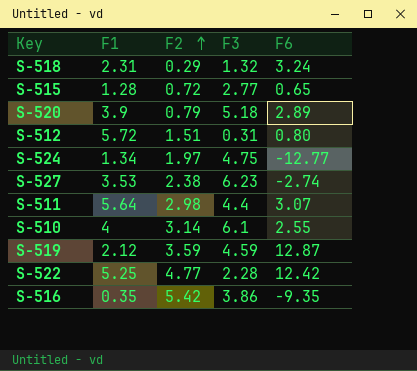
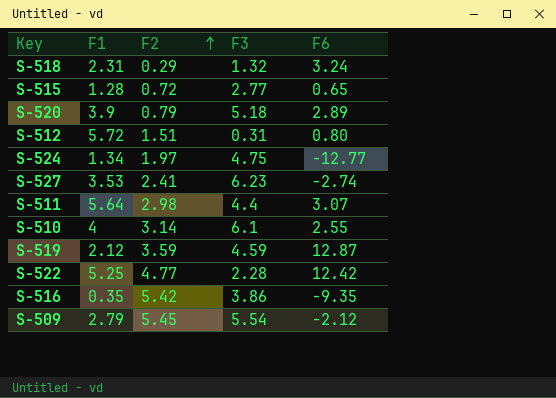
S-527 | F2: 2.38 -> 2.41
row S-509: none -> 2.79 | 5.45 | 5.54 | -2.12

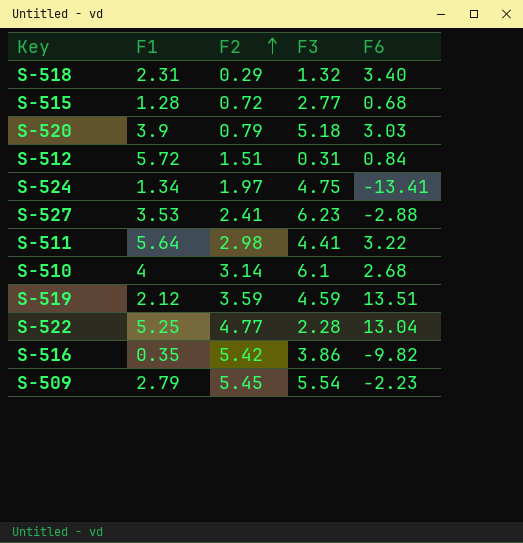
S-518 | F6: 3.24 -> 3.40
S-515 | F6: 0.65 -> 0.68
S-520 | F6: 2.89 -> 3.03
S-512 | F6: 0.80 -> 0.84
S-524 | F6: -12.77 -> -13.41
S-527 | F6: -2.74 -> -2.88
S-511 | F3: 4.4 -> 4.41
S-511 | F6: 3.07 -> 3.22
S-510 | F6: 2.55 -> 2.68
S-519 | F6: 12.87 -> 13.51
S-522 | F6: 12.42 -> 13.04
S-516 | F6: -9.35 -> -9.82
S-509 | F6: -2.12 -> -2.23

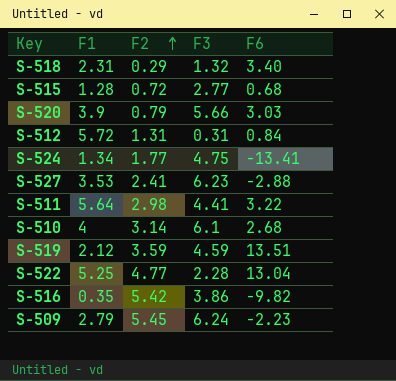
S-520 | F3: 5.18 -> 5.66
S-512 | F2: 1.51 -> 1.31
S-524 | F2: 1.97 -> 1.77
S-509 | F3: 5.54 -> 6.24

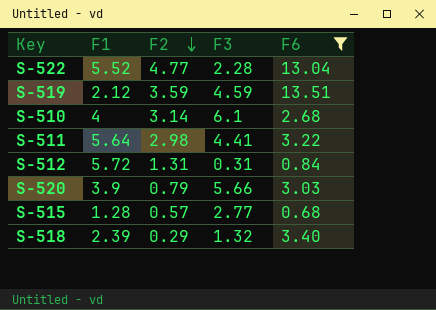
filter: none -> F6 >= 0.68
row order: F2 ascending -> F2 descending
S-522 | F1: 5.25 -> 5.52
S-515 | F2: 0.72 -> 0.57
S-518 | F1: 2.31 -> 2.39

